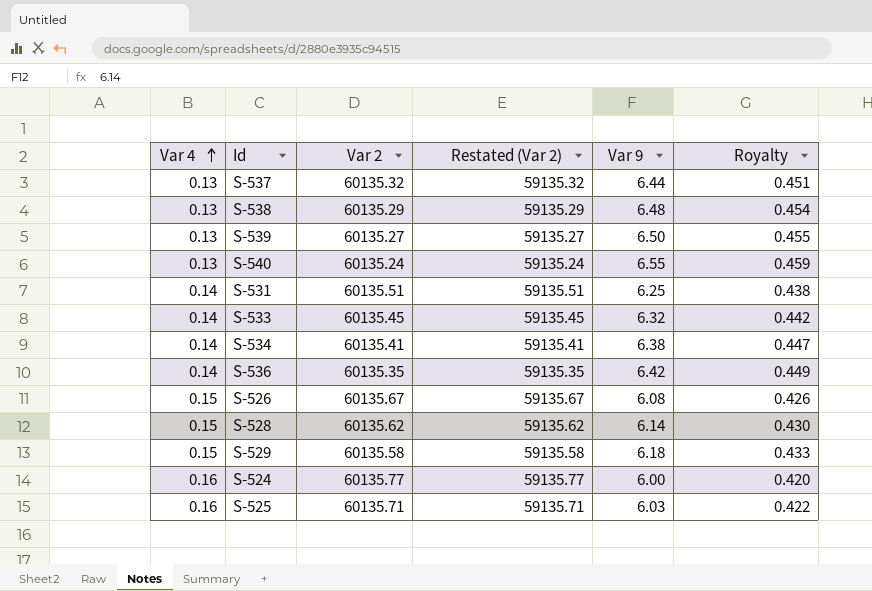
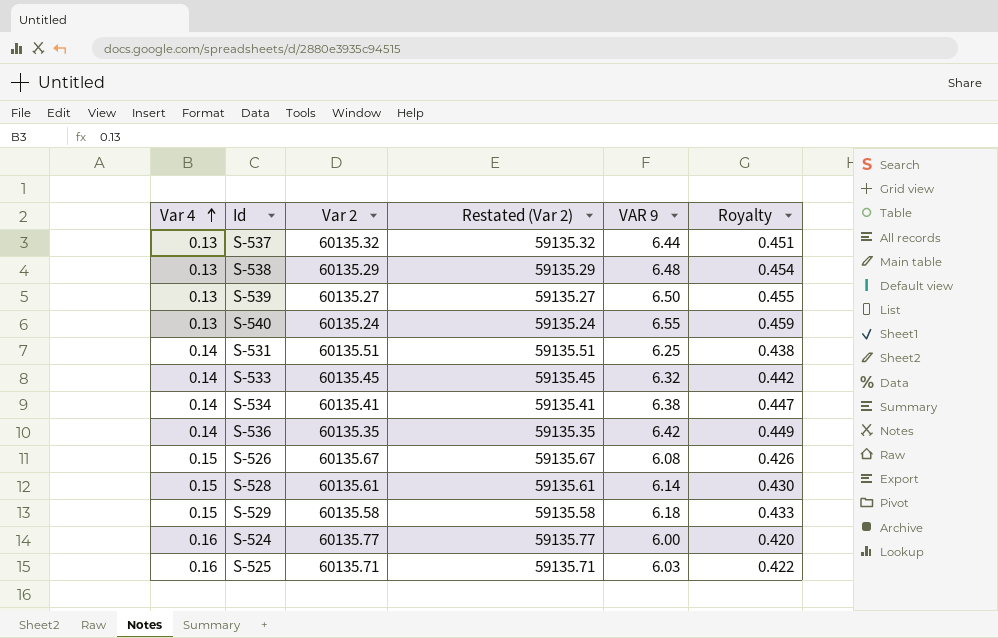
column name: Var 9 -> VAR 9
S-528 | Var 2: 60135.62 -> 60135.61
S-528 | Restated (Var 2): 59135.62 -> 59135.61

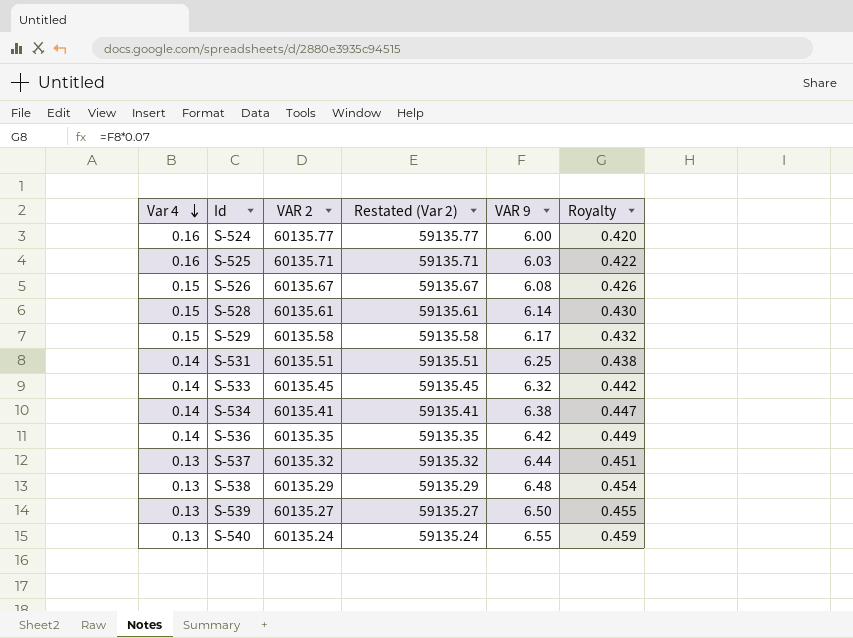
row order: Var 4 ascending -> Var 4 descending
column name: Var 2 -> VAR 2
S-529 | VAR 9: 6.18 -> 6.17
S-529 | Royalty: 0.433 -> 0.432

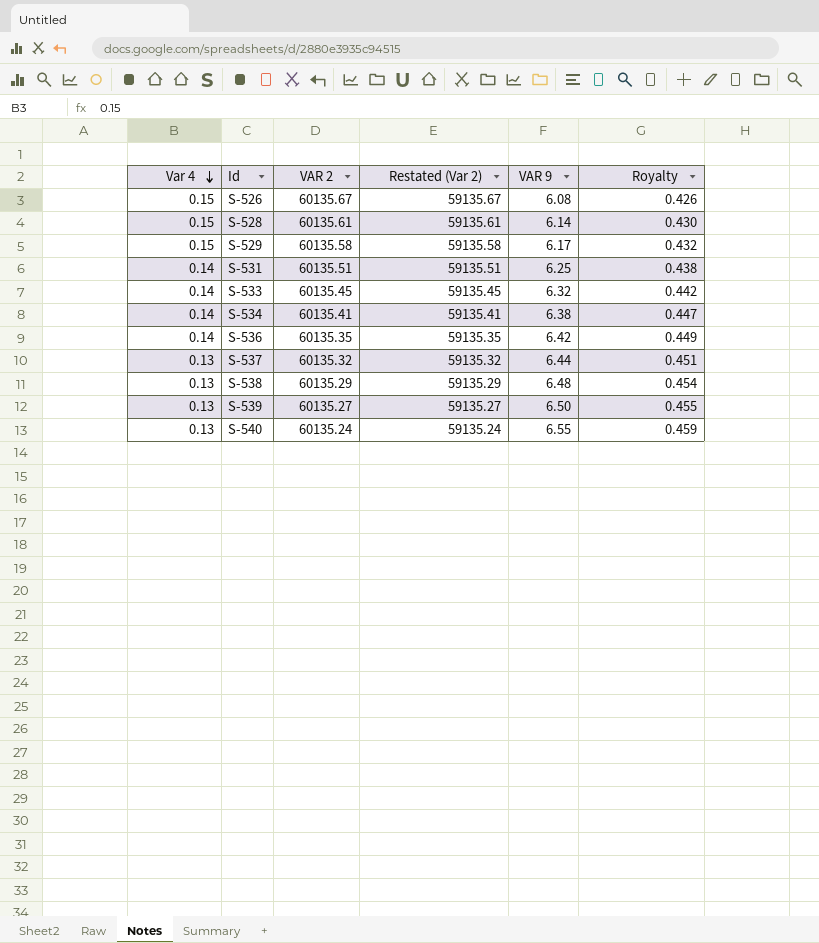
row S-524: 0.16 | 60135.77 | 59135.77 | 6.00 | 0.420 -> none
row S-525: 0.16 | 60135.71 | 59135.71 | 6.03 | 0.422 -> none

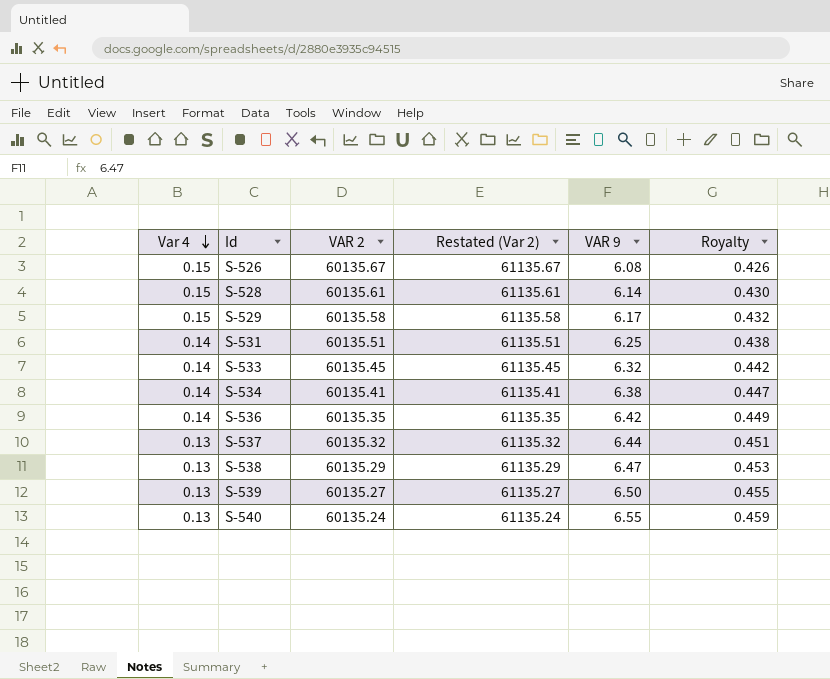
column Restated (Var 2) | formula: [VAR 2] - 1000 -> [VAR 2] + 1000
S-538 | VAR 9: 6.48 -> 6.47
S-538 | Royalty: 0.454 -> 0.453

